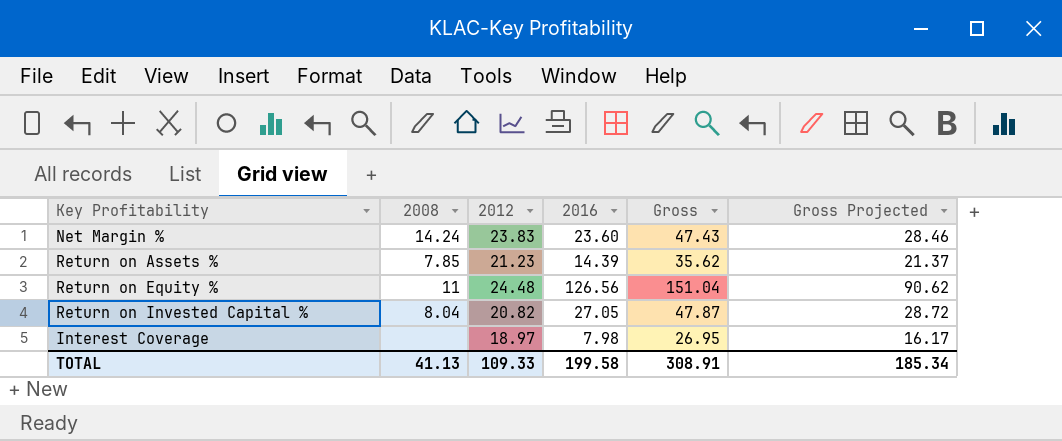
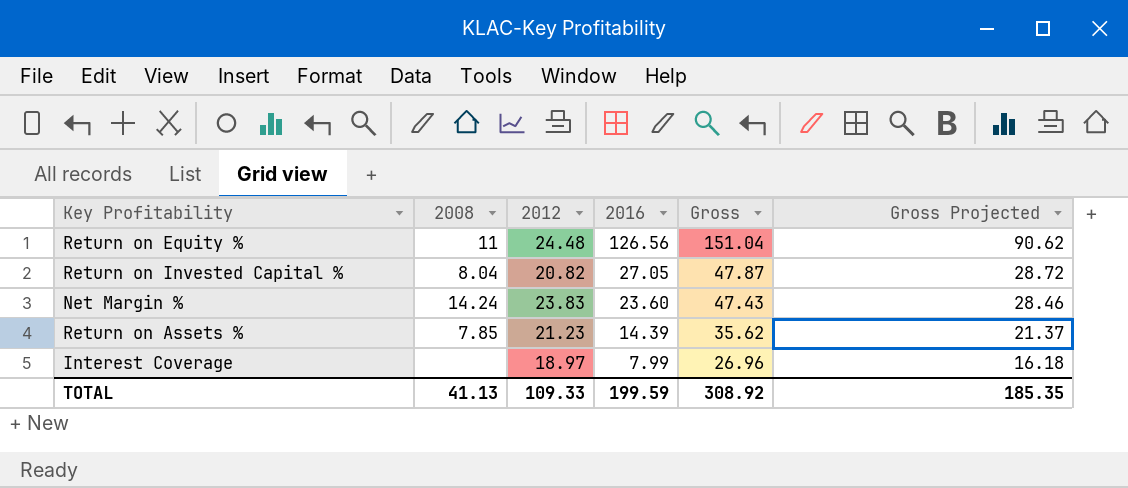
row order: none -> 2016 descending
Interest Coverage | 2016: 7.98 -> 7.99
Interest Coverage | Gross: 26.95 -> 26.96
Interest Coverage | Gross Projected: 16.17 -> 16.18
TOTAL | 2016: 199.58 -> 199.59
TOTAL | Gross: 308.91 -> 308.92
TOTAL | Gross Projected: 185.34 -> 185.35

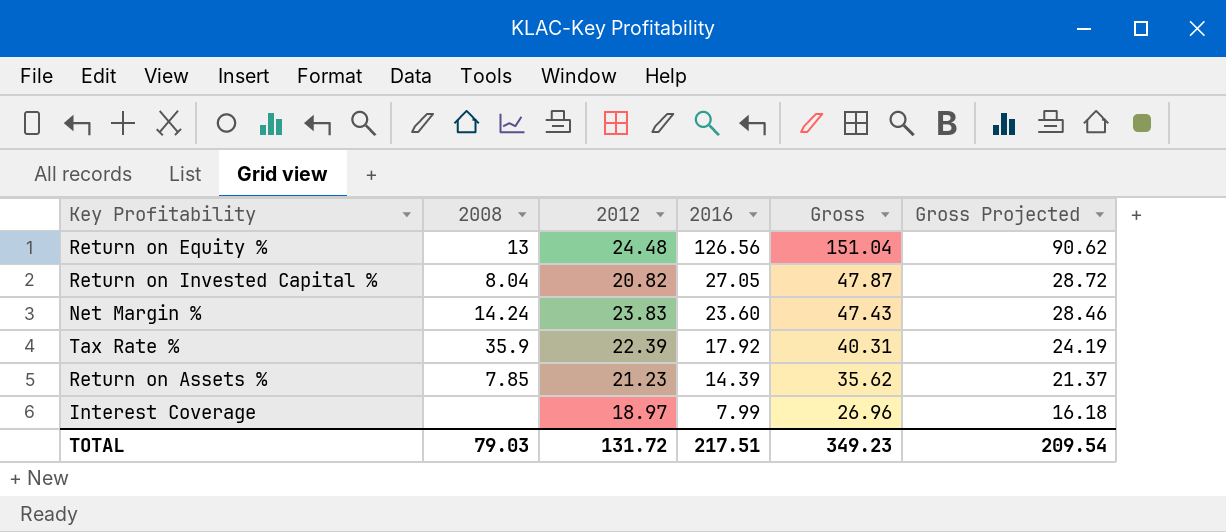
Return on Equity % | 2008: 11 -> 13
row Tax Rate %: none -> 35.9 | 22.39 | 17.92 | 40.31 | 24.19
TOTAL | 2008: 41.13 -> 79.03
TOTAL | 2012: 109.33 -> 131.72
TOTAL | 2016: 199.59 -> 217.51
TOTAL | Gross: 308.92 -> 349.23
TOTAL | Gross Projected: 185.35 -> 209.54

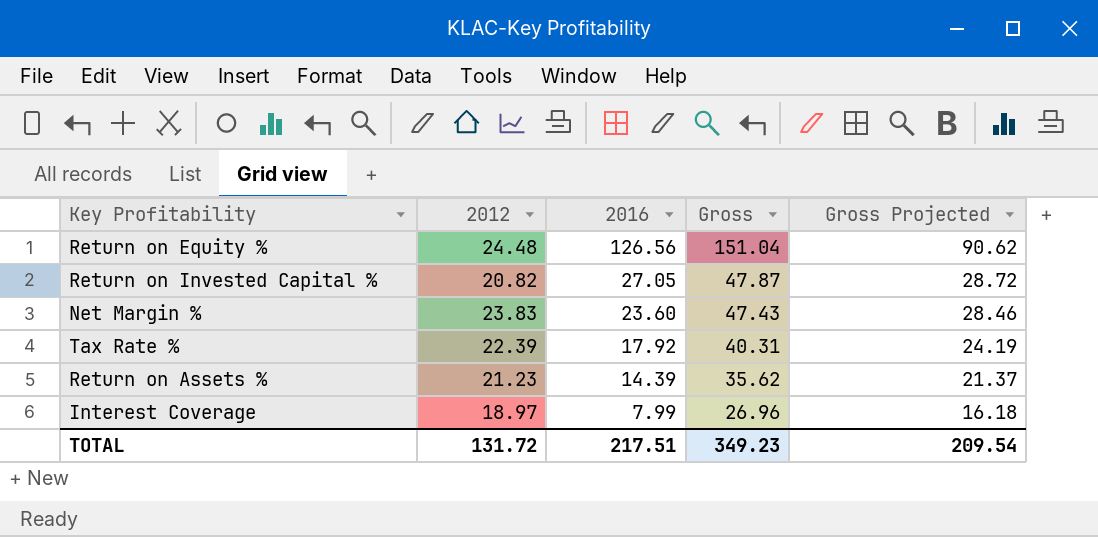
column 2008 | position: 2 -> none

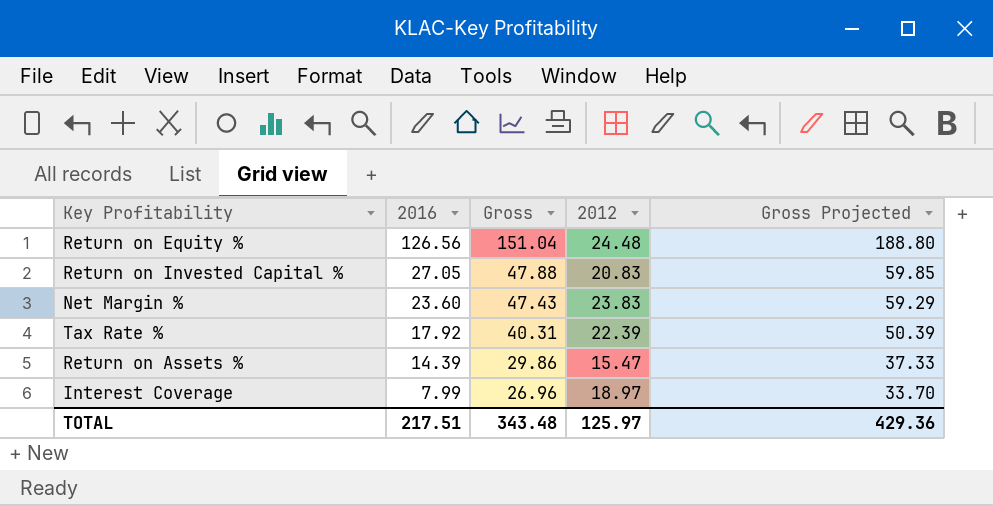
column 2012 | position: 2 -> 4
column Gross Projected | formula: [Gross] * 0.6 -> [Gross] * 1.25
Return on Invested Capital % | Gross: 47.87 -> 47.88
Return on Invested Capital % | 2012: 20.82 -> 20.83
Return on Assets % | Gross: 35.62 -> 29.86
Return on Assets % | 2012: 21.23 -> 15.47
TOTAL | Gross: 349.23 -> 343.48
TOTAL | 2012: 131.72 -> 125.97
TOTAL | Gross Projected: 209.54 -> 429.36

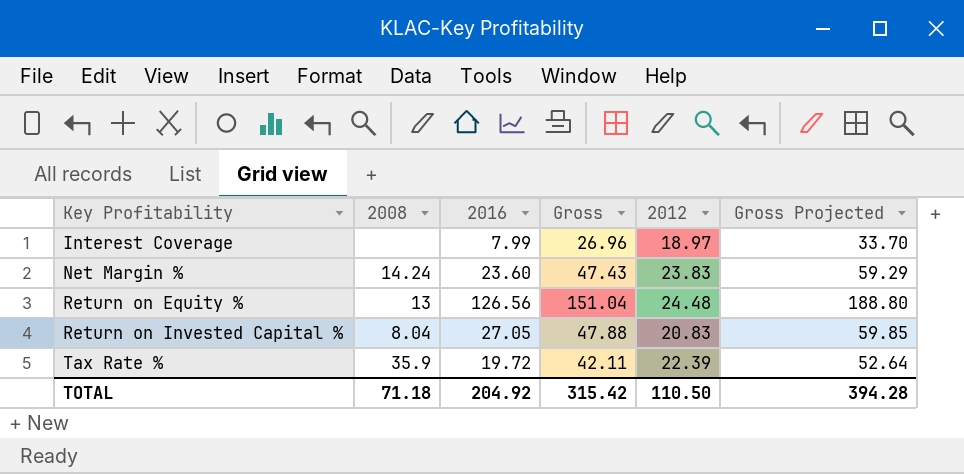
row order: 2016 descending -> Key Profitability ascending
column 2008 | position: none -> 2
row Return on Assets %: 14.39 | 29.86 | 15.47 | 37.33 -> none
Tax Rate % | 2016: 17.92 -> 19.72
Tax Rate % | Gross: 40.31 -> 42.11
Tax Rate % | Gross Projected: 50.39 -> 52.64
TOTAL | 2016: 217.51 -> 204.92
TOTAL | Gross: 343.48 -> 315.42
TOTAL | 2012: 125.97 -> 110.50
TOTAL | Gross Projected: 429.36 -> 394.28

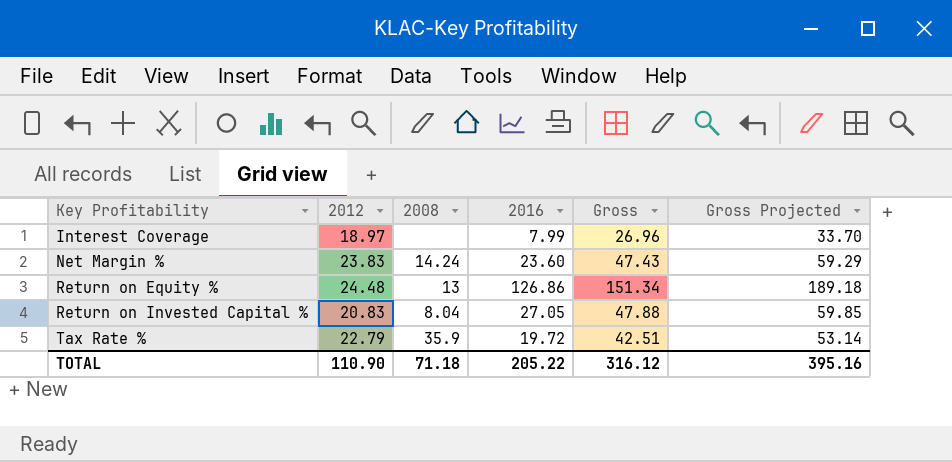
column 2012 | position: 5 -> 2
Return on Equity % | 2016: 126.56 -> 126.86
Return on Equity % | Gross: 151.04 -> 151.34
Return on Equity % | Gross Projected: 188.80 -> 189.18
Tax Rate % | 2012: 22.39 -> 22.79
Tax Rate % | Gross: 42.11 -> 42.51
Tax Rate % | Gross Projected: 52.64 -> 53.14
TOTAL | 2012: 110.50 -> 110.90
TOTAL | 2016: 204.92 -> 205.22
TOTAL | Gross: 315.42 -> 316.12
TOTAL | Gross Projected: 394.28 -> 395.16

